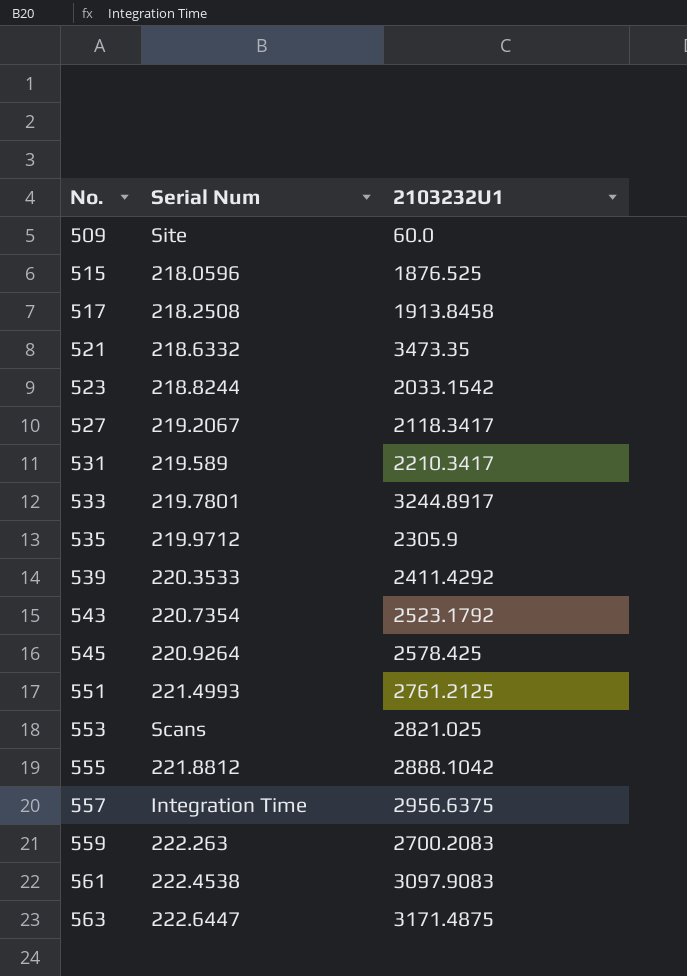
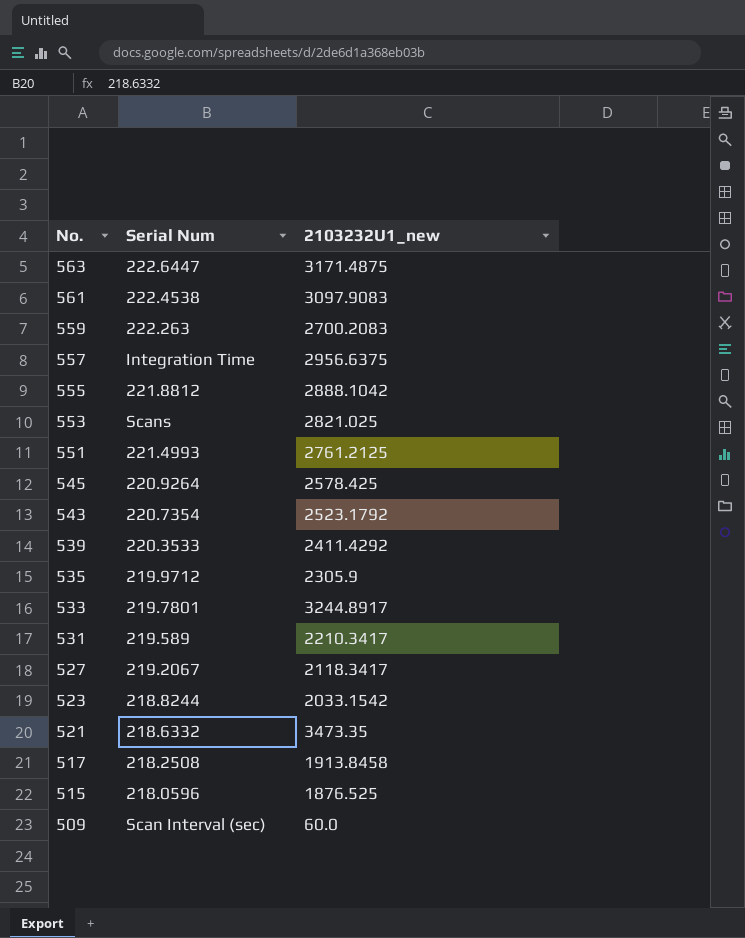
row order: No. ascending -> No. descending
column name: 2103232U1 -> 2103232U1_new
509 | Serial Num: Site -> Scan Interval (sec)

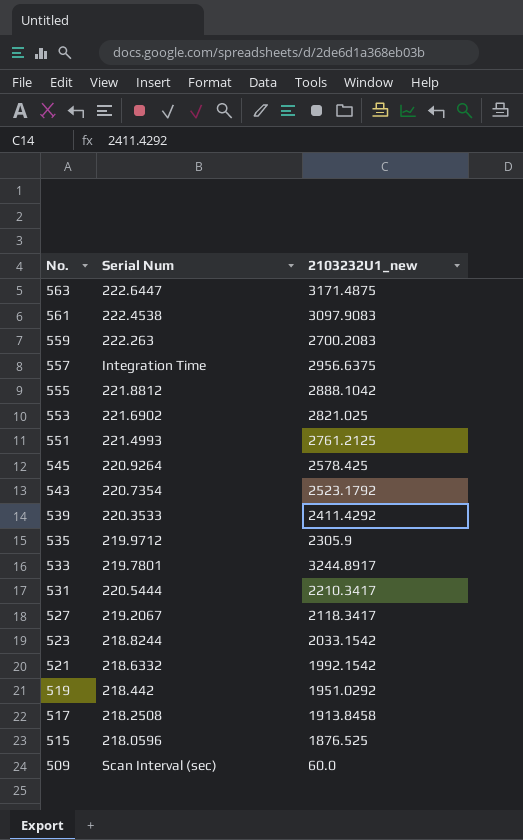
553 | Serial Num: Scans -> 221.6902
531 | Serial Num: 219.589 -> 220.5444
521 | 2103232U1_new: 3473.35 -> 1992.1542
row 519: none -> 218.442 | 1951.0292

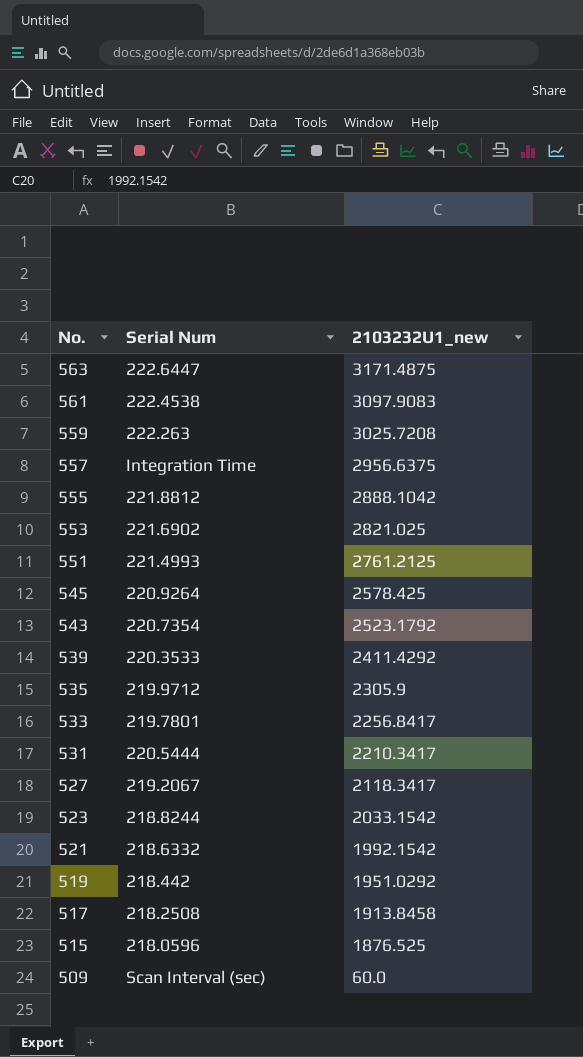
559 | 2103232U1_new: 2700.2083 -> 3025.7208
533 | 2103232U1_new: 3244.8917 -> 2256.8417

